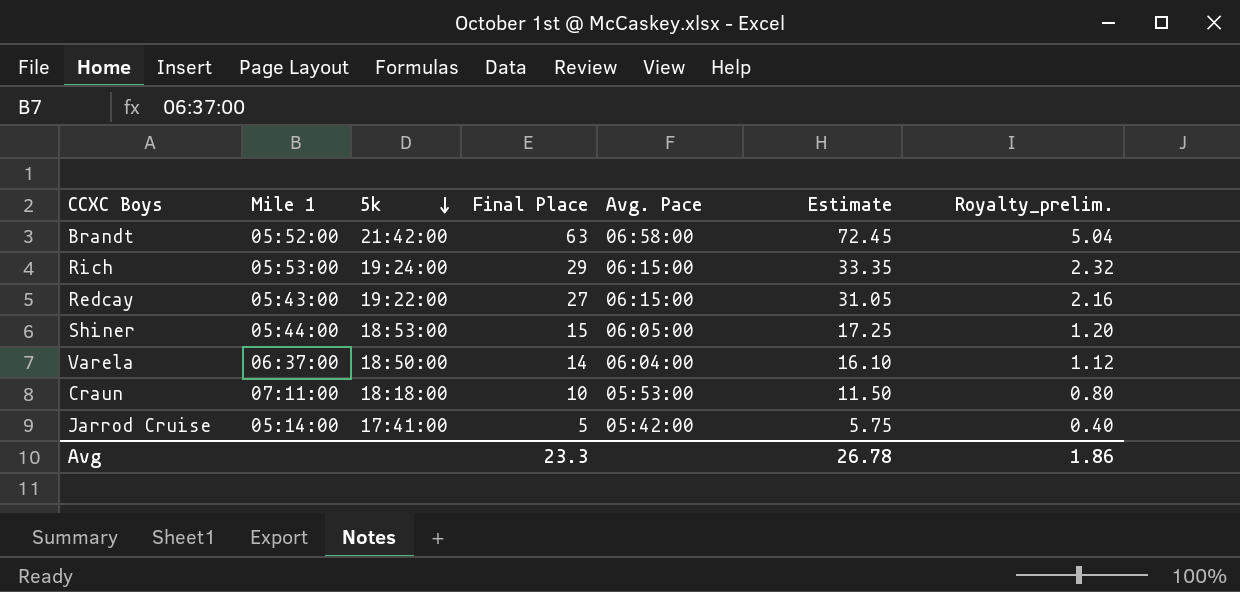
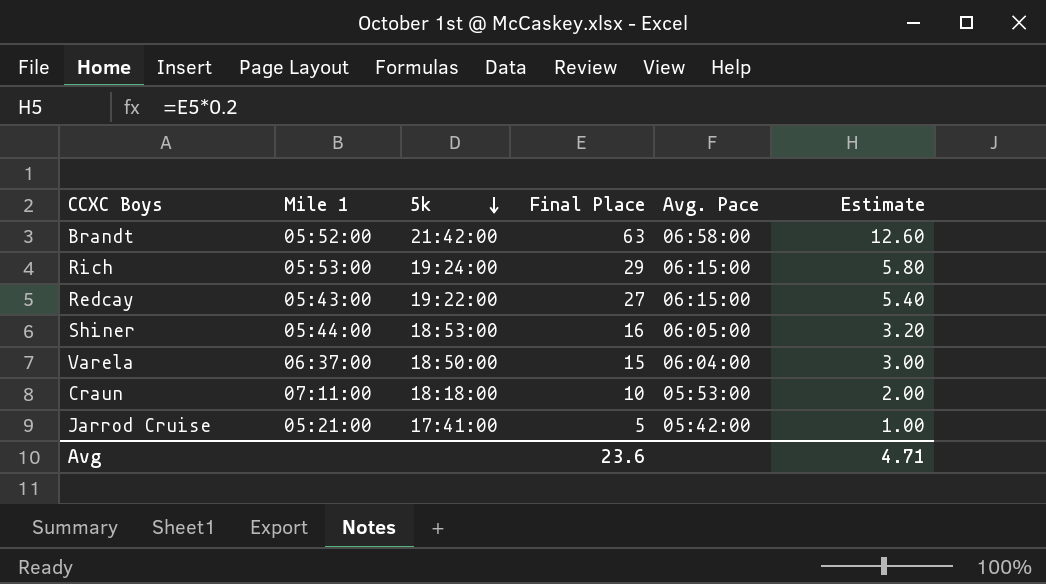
column Royalty_prelim. | formula: [Final Place] * 0.08 -> none
column Estimate | formula: [Final Place] * 1.15 -> [Final Place] * 0.2
Shiner | Final Place: 15 -> 16
Varela | Final Place: 14 -> 15
Jarrod Cruise | Mile 1: 05:14:00 -> 05:21:00
Avg | Final Place: 23.3 -> 23.6
Avg | Estimate: 26.78 -> 4.71

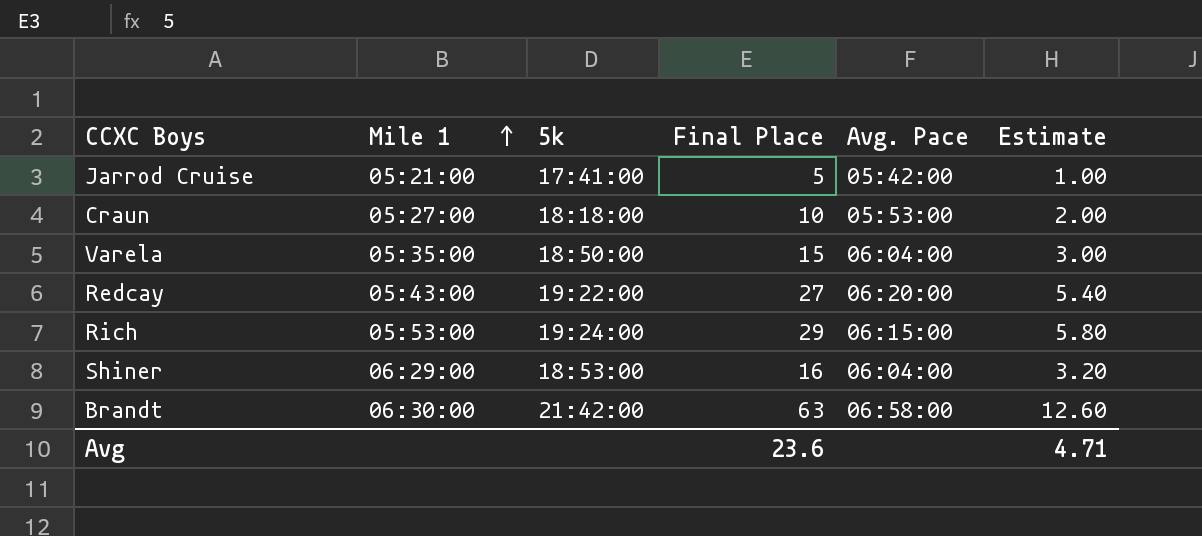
row order: 5k descending -> Mile 1 ascending
Craun | Mile 1: 07:11:00 -> 05:27:00
Varela | Mile 1: 06:37:00 -> 05:35:00
Redcay | Avg. Pace: 06:15:00 -> 06:20:00
Shiner | Mile 1: 05:44:00 -> 06:29:00
Shiner | Avg. Pace: 06:05:00 -> 06:04:00
Brandt | Mile 1: 05:52:00 -> 06:30:00

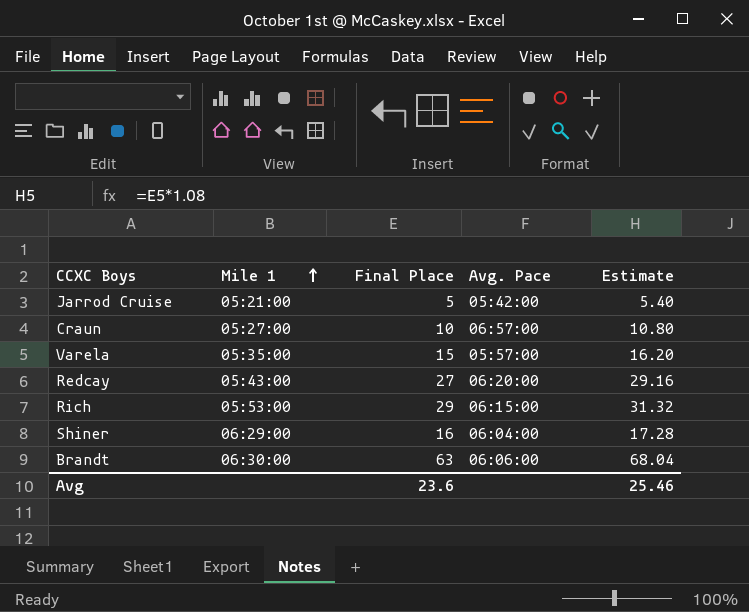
column 5k | position: 3 -> none
column Estimate | formula: [Final Place] * 0.2 -> [Final Place] * 1.08
Craun | Avg. Pace: 05:53:00 -> 06:57:00
Varela | Avg. Pace: 06:04:00 -> 05:57:00
Brandt | Avg. Pace: 06:58:00 -> 06:06:00
Avg | Estimate: 4.71 -> 25.46

